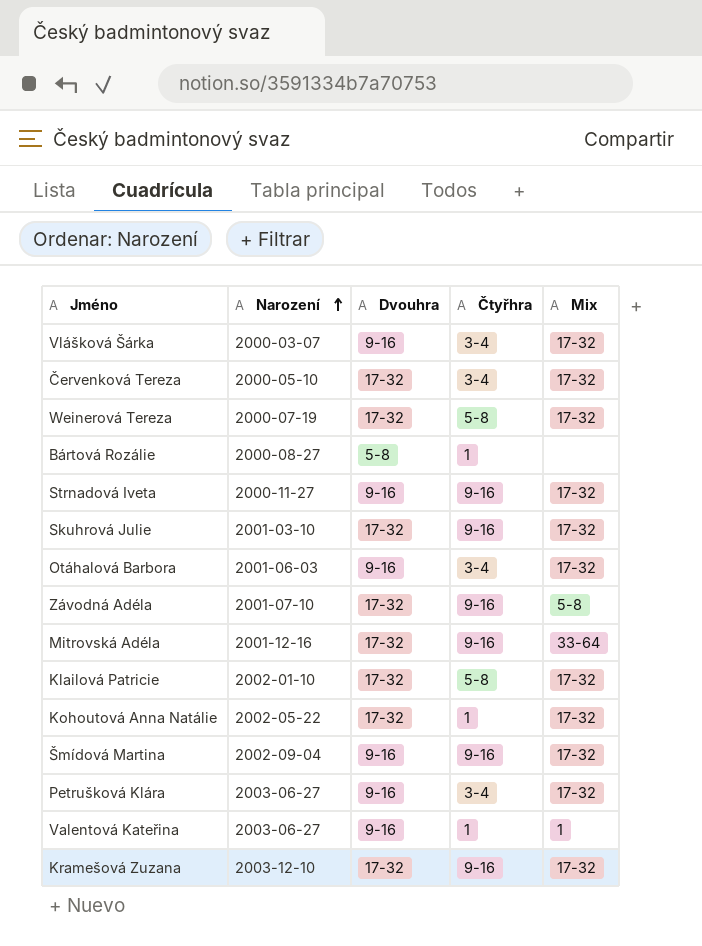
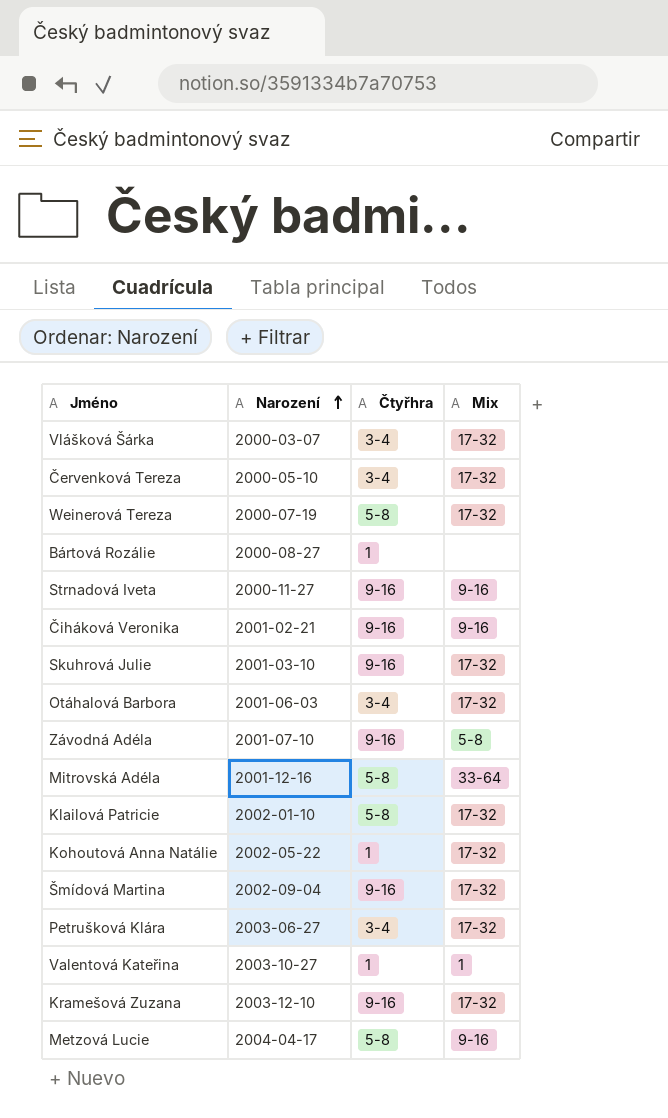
column Dvouhra | position: 3 -> none
Strnadová Iveta | Mix: 17-32 -> 9-16
row Čiháková Veronika: none -> 2001-02-21 | 9-16 | 9-16
Mitrovská Adéla | Čtyřhra: 9-16 -> 5-8
Valentová Kateřina | Narození: 2003-06-27 -> 2003-10-27
row Metzová Lucie: none -> 2004-04-17 | 5-8 | 9-16

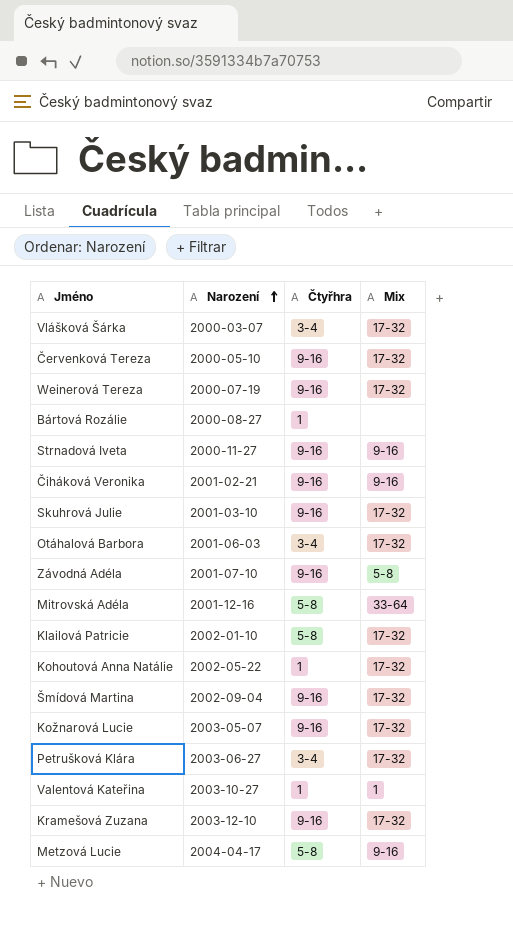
Červenková Tereza | Čtyřhra: 3-4 -> 9-16
Weinerová Tereza | Čtyřhra: 5-8 -> 9-16
row Kožnarová Lucie: none -> 2003-05-07 | 9-16 | 17-32

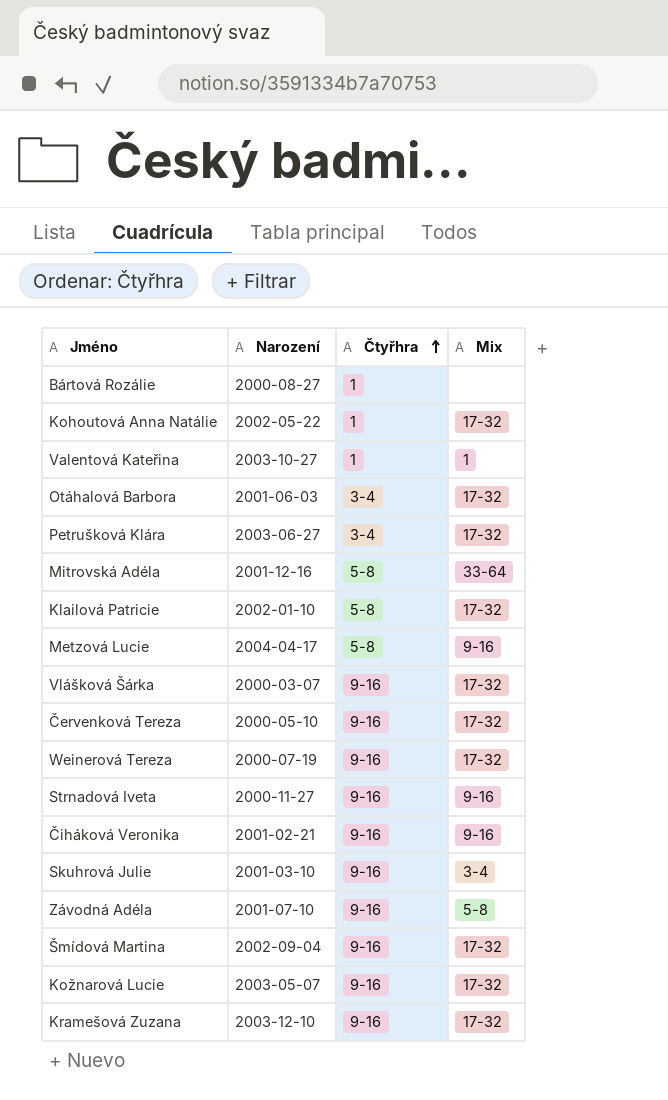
row order: Narození ascending -> Čtyřhra ascending
Vlášková Šárka | Čtyřhra: 3-4 -> 9-16
Skuhrová Julie | Mix: 17-32 -> 3-4

